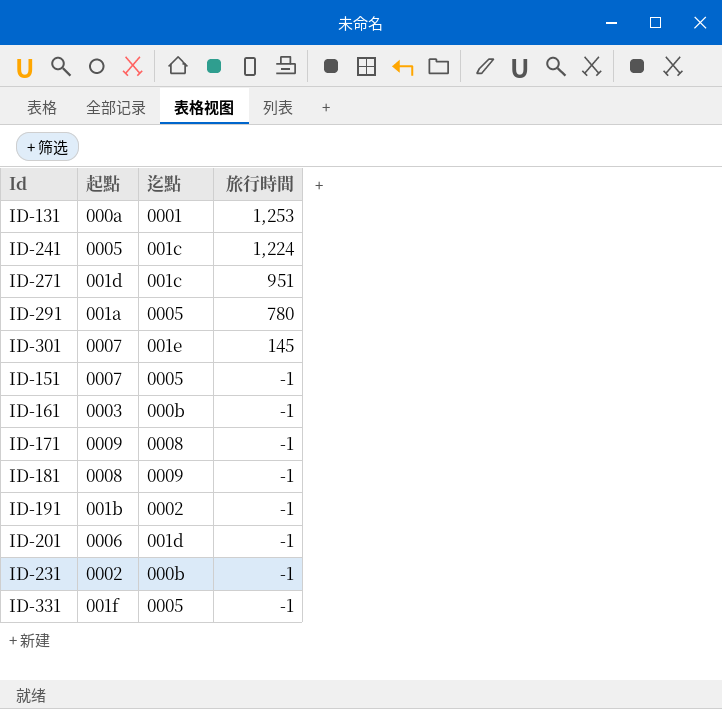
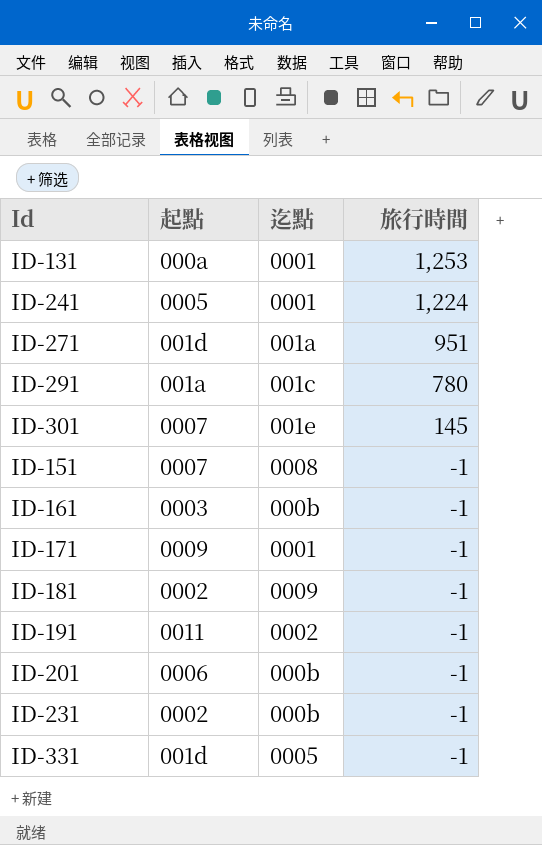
ID-241 | 迄點: 001c -> 0001
ID-271 | 迄點: 001c -> 001a
ID-291 | 迄點: 0005 -> 001c
ID-151 | 迄點: 0005 -> 0008
ID-171 | 迄點: 0008 -> 0001
ID-181 | 起點: 0008 -> 0002
ID-191 | 起點: 001b -> 0011
ID-201 | 迄點: 001d -> 000b
ID-331 | 起點: 001f -> 001d

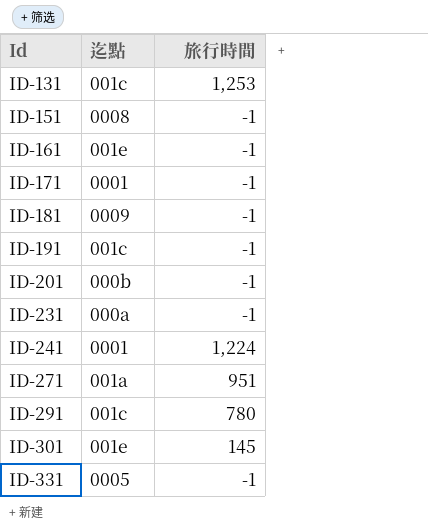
row order: 旅行時間 descending -> Id ascending
column 起點 | position: 2 -> none
ID-131 | 迄點: 0001 -> 001c
ID-161 | 迄點: 000b -> 001e
ID-191 | 迄點: 0002 -> 001c
ID-231 | 迄點: 000b -> 000a

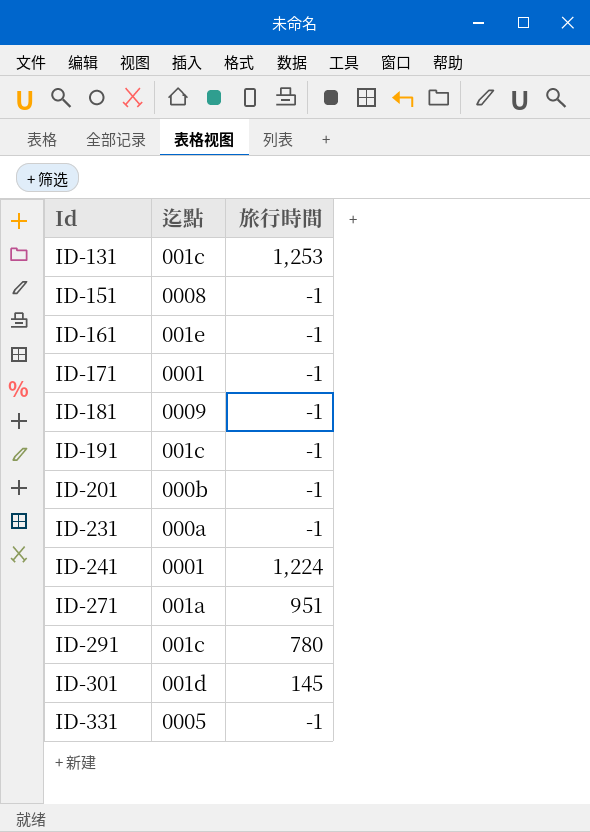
ID-301 | 迄點: 001e -> 001d

